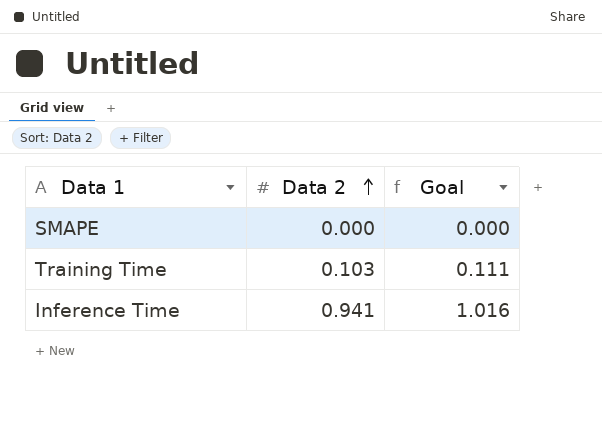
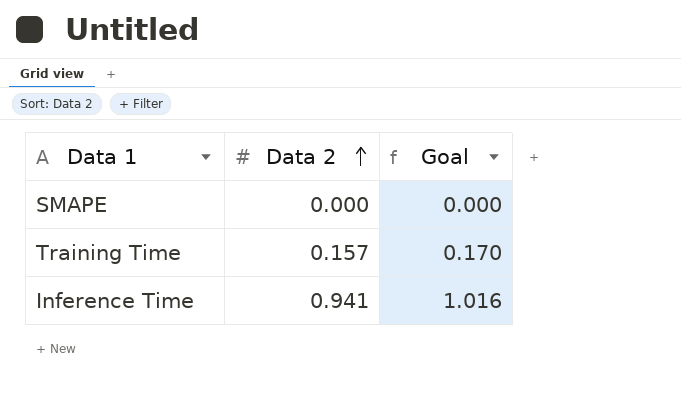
Training Time | Data 2: 0.103 -> 0.157
Training Time | Goal: 0.111 -> 0.170

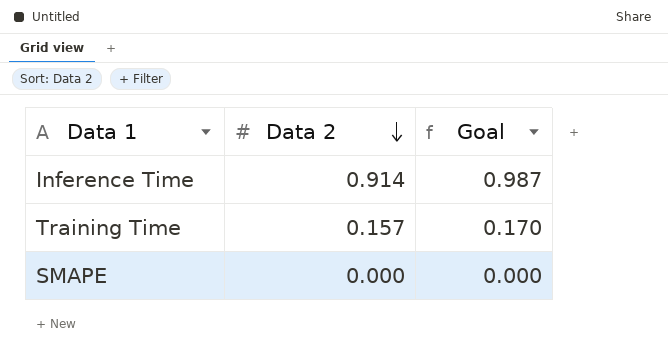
row order: Data 2 ascending -> Data 2 descending
Inference Time | Data 2: 0.941 -> 0.914
Inference Time | Goal: 1.016 -> 0.987

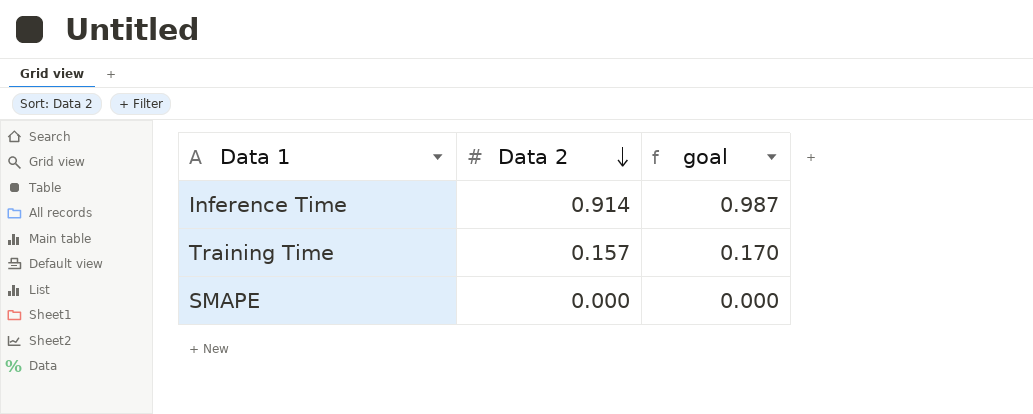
column name: Goal -> goal

